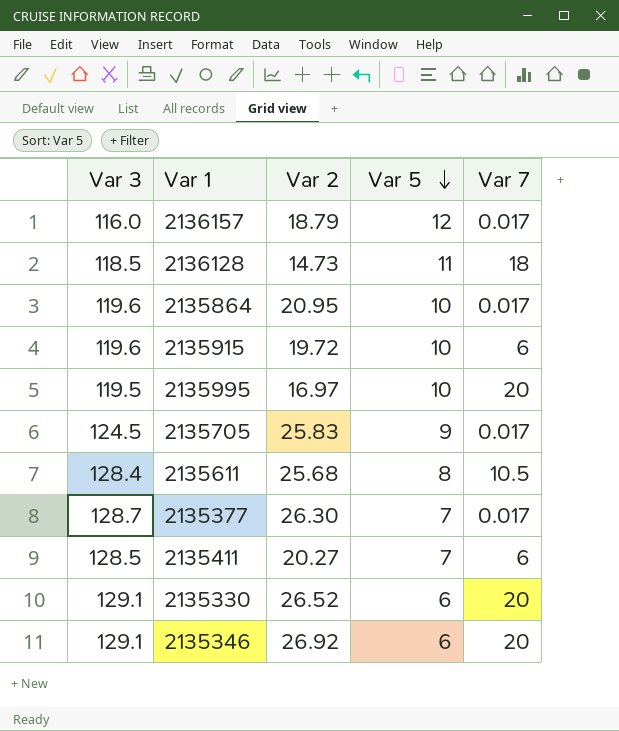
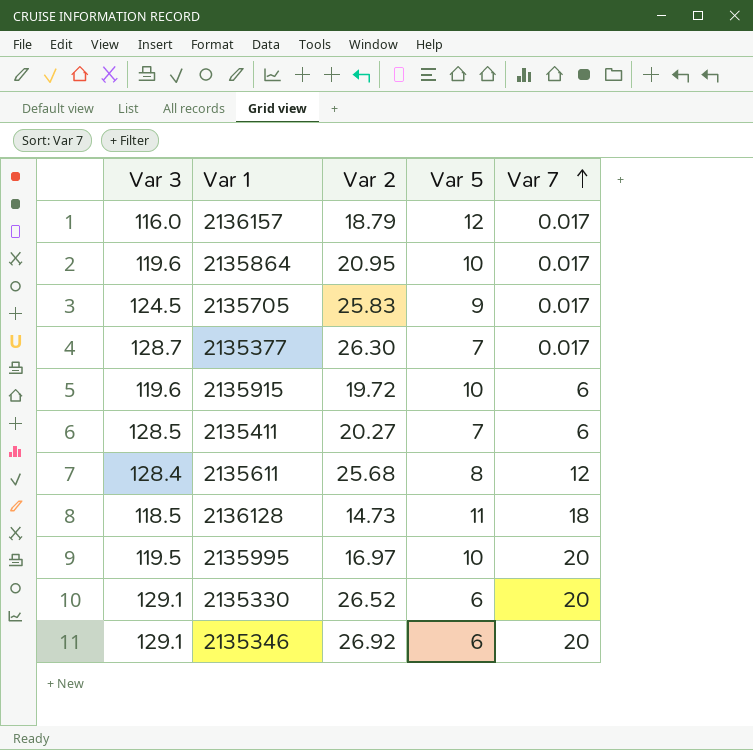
row order: Var 5 descending -> Var 7 ascending
2135611 | Var 7: 10.5 -> 12

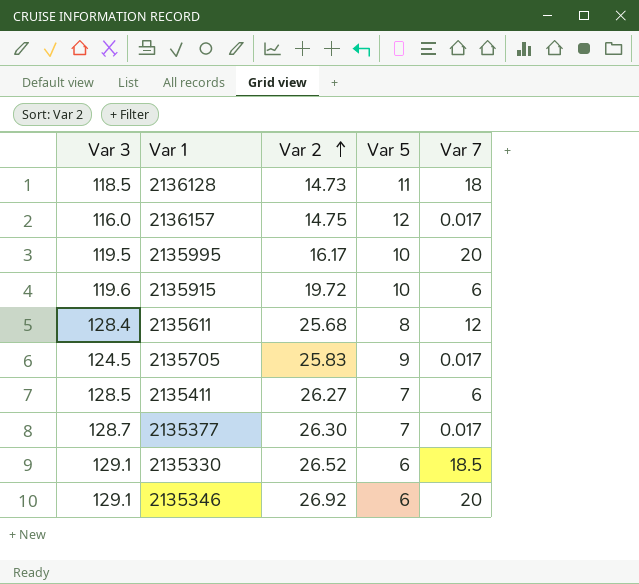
row order: Var 7 ascending -> Var 2 ascending
row 2135864: 119.6 | 20.95 | 10 | 0.017 -> none
2136157 | Var 2: 18.79 -> 14.75
2135995 | Var 2: 16.97 -> 16.17
2135411 | Var 2: 20.27 -> 26.27
2135330 | Var 7: 20 -> 18.5

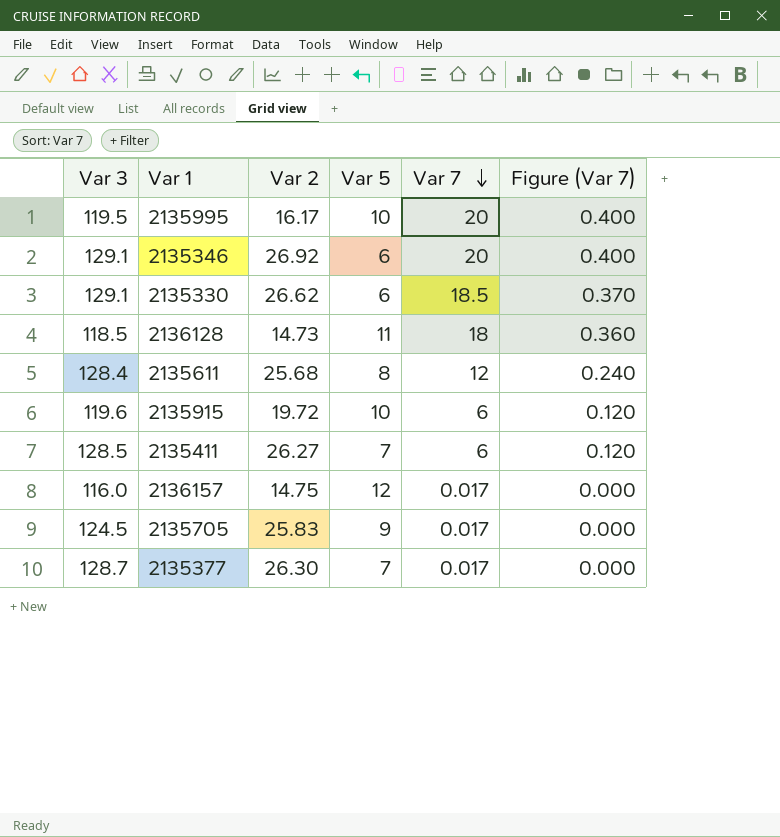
row order: Var 2 ascending -> Var 7 descending
column Figure (Var 7) | formula: none -> [Var 7] * 0.02
2135330 | Var 2: 26.52 -> 26.62

